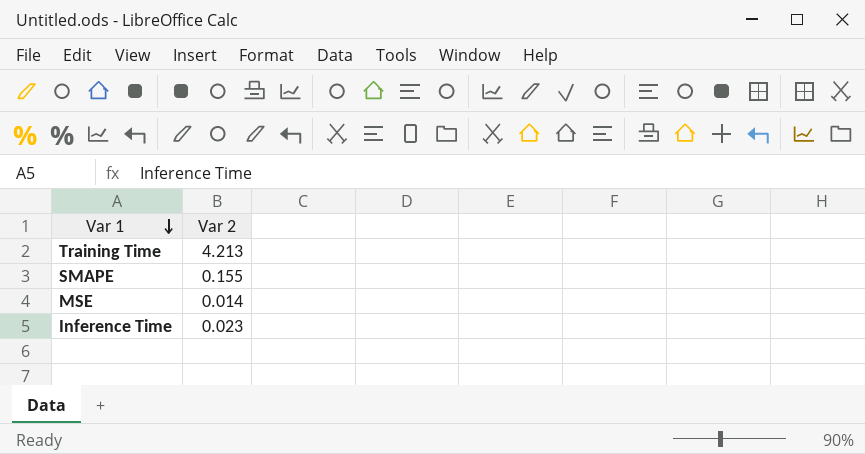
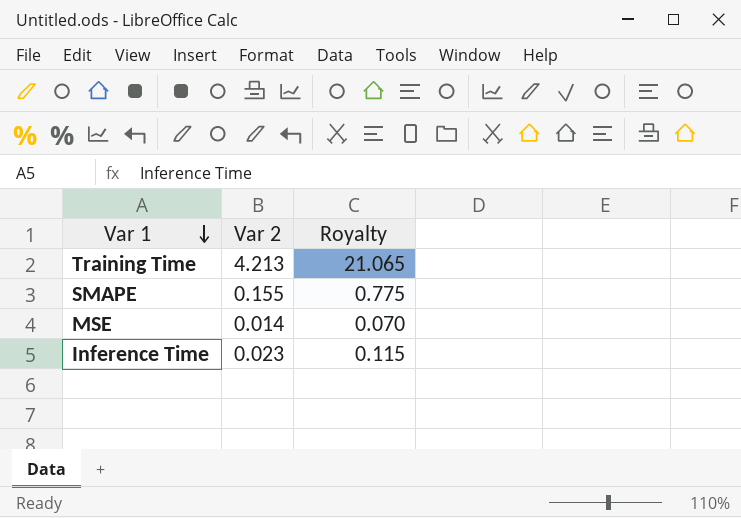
column Royalty | formula: none -> [Var 2] * 5

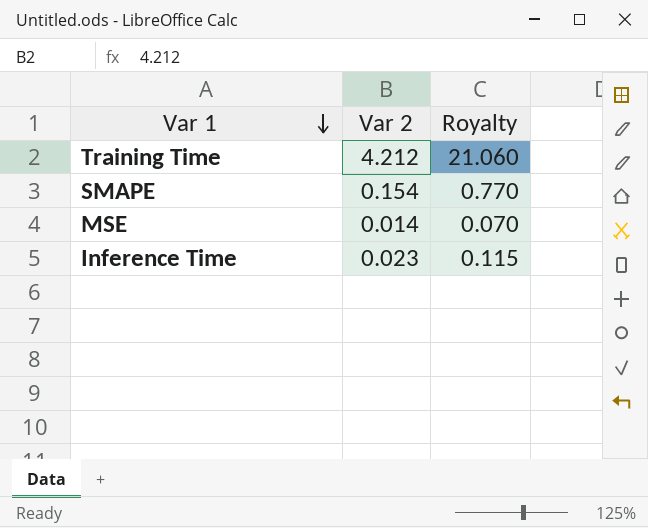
Training Time | Var 2: 4.213 -> 4.212
Training Time | Royalty: 21.065 -> 21.060
SMAPE | Var 2: 0.155 -> 0.154
SMAPE | Royalty: 0.775 -> 0.770

